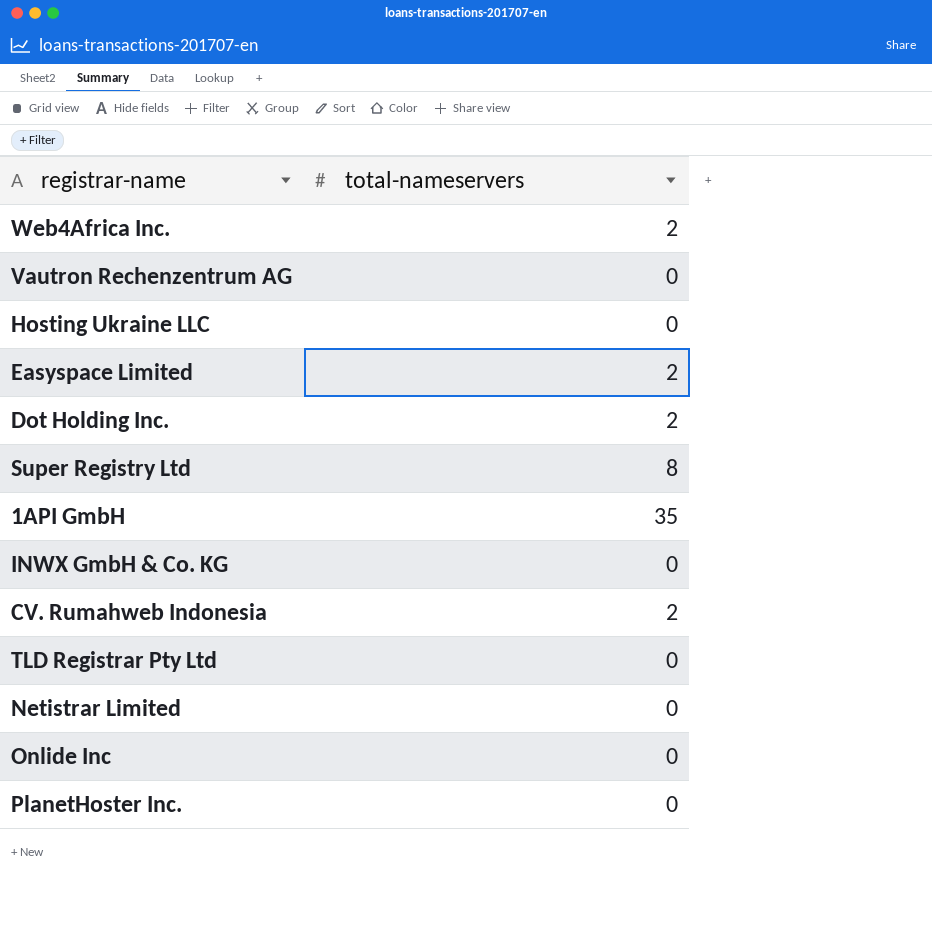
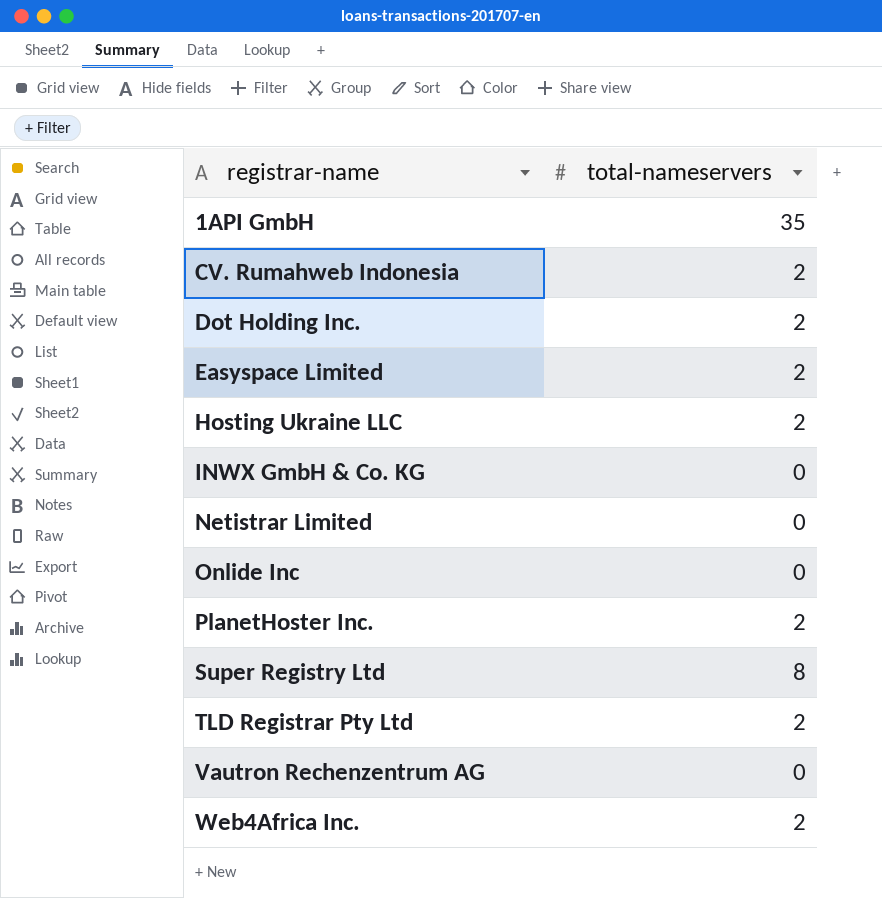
row order: none -> registrar-name ascending
Hosting Ukraine LLC | total-nameservers: 0 -> 2
PlanetHoster Inc. | total-nameservers: 0 -> 2
TLD Registrar Pty Ltd | total-nameservers: 0 -> 2

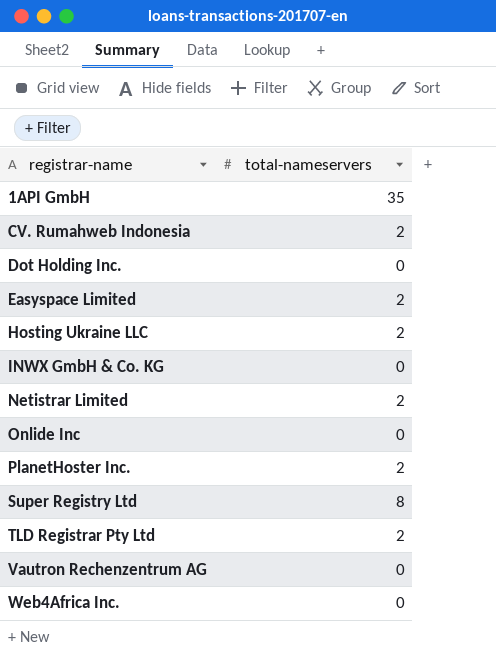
Dot Holding Inc. | total-nameservers: 2 -> 0
Netistrar Limited | total-nameservers: 0 -> 2
Web4Africa Inc. | total-nameservers: 2 -> 0

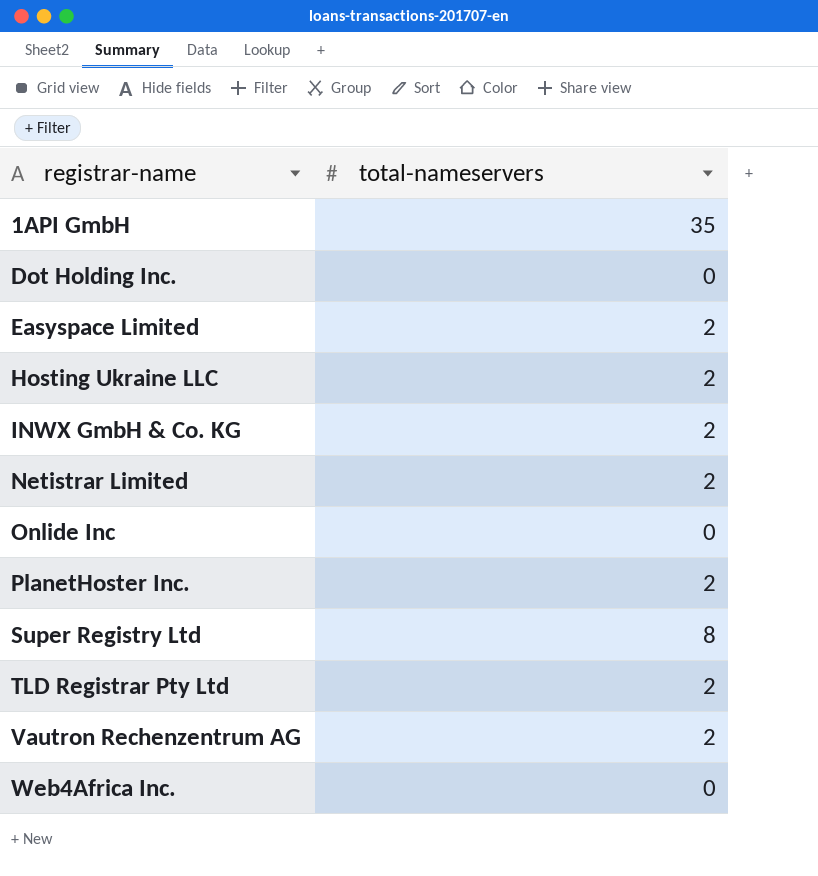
row CV. Rumahweb Indonesia: 2 -> none
INWX GmbH & Co. KG | total-nameservers: 0 -> 2
Vautron Rechenzentrum AG | total-nameservers: 0 -> 2

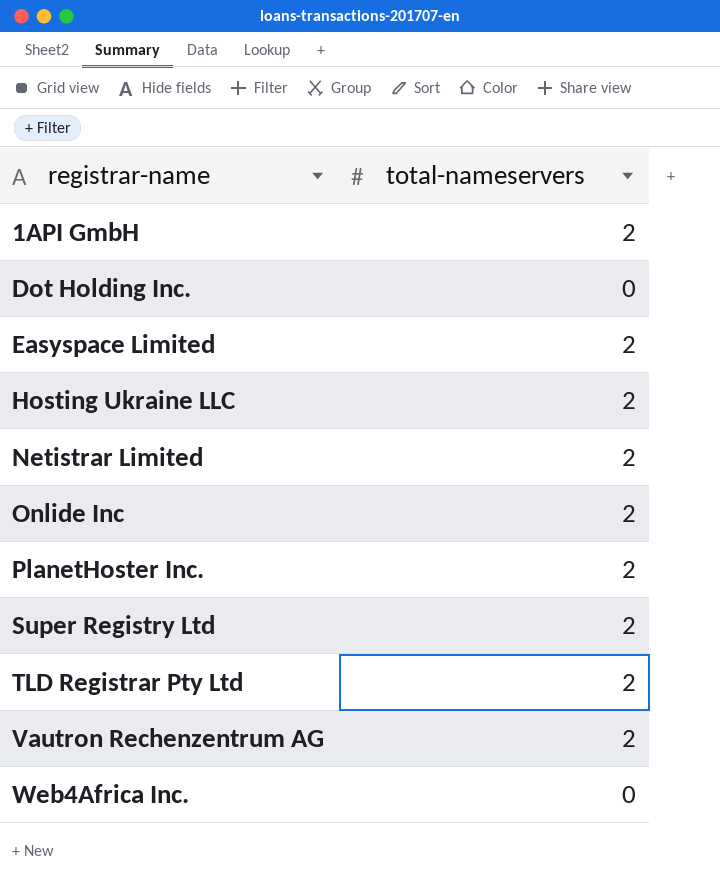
row INWX GmbH & Co. KG: 2 -> none
1API GmbH | total-nameservers: 35 -> 2
Onlide Inc | total-nameservers: 0 -> 2
Super Registry Ltd | total-nameservers: 8 -> 2

